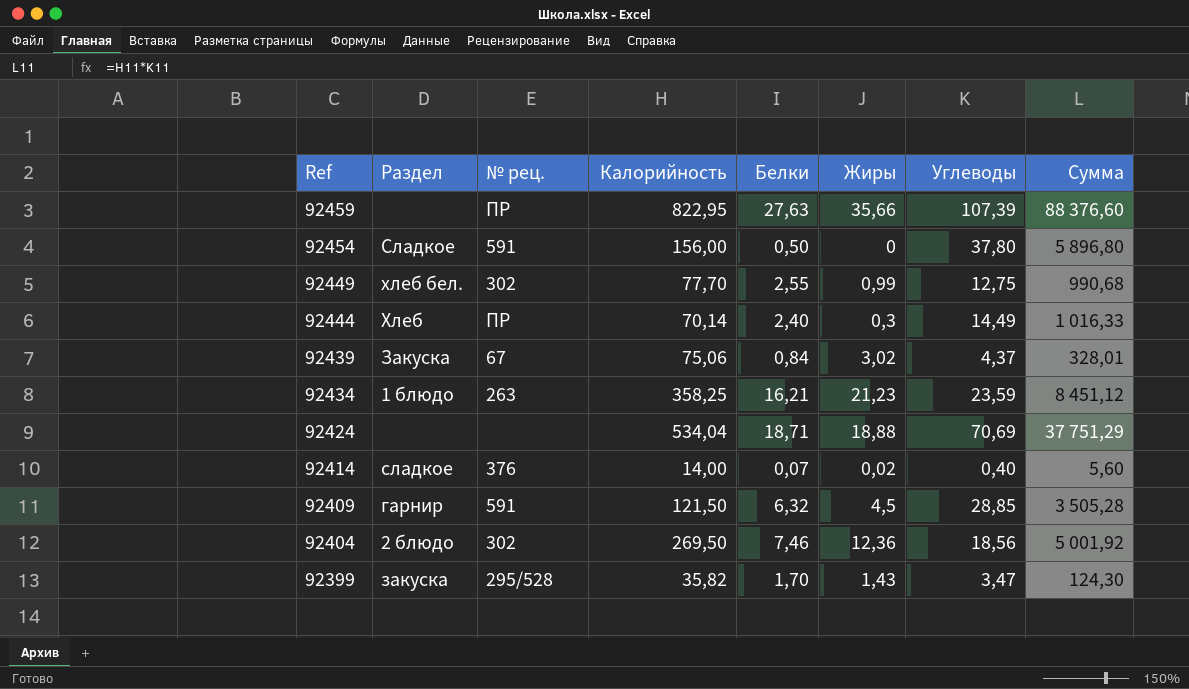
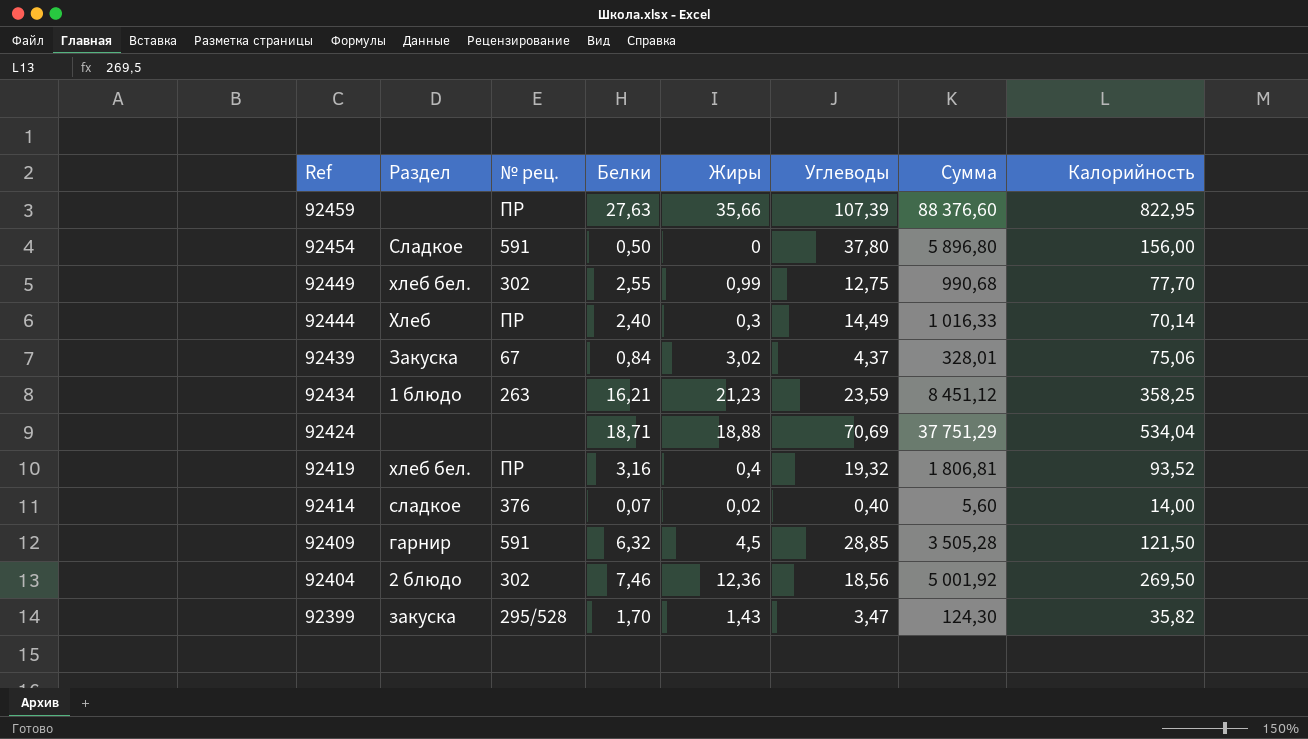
column Калорийность | position: 4 -> 8
row 92419: none -> хлеб бел. | ПР | 3,16 | 0,4 | 19,32 | 1 806,81 | 93,52

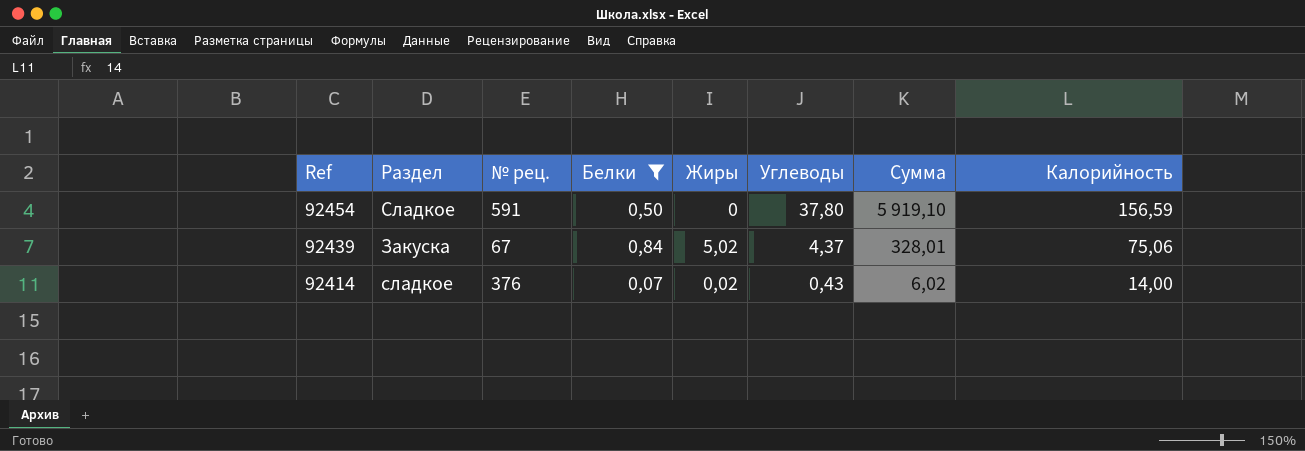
filter: none -> Белки <= 0,84
92454 | Сумма: 5 896,80 -> 5 919,10
92454 | Калорийность: 156,00 -> 156,59
92439 | Жиры: 3,02 -> 5,02
92414 | Углеводы: 0,40 -> 0,43
92414 | Сумма: 5,60 -> 6,02

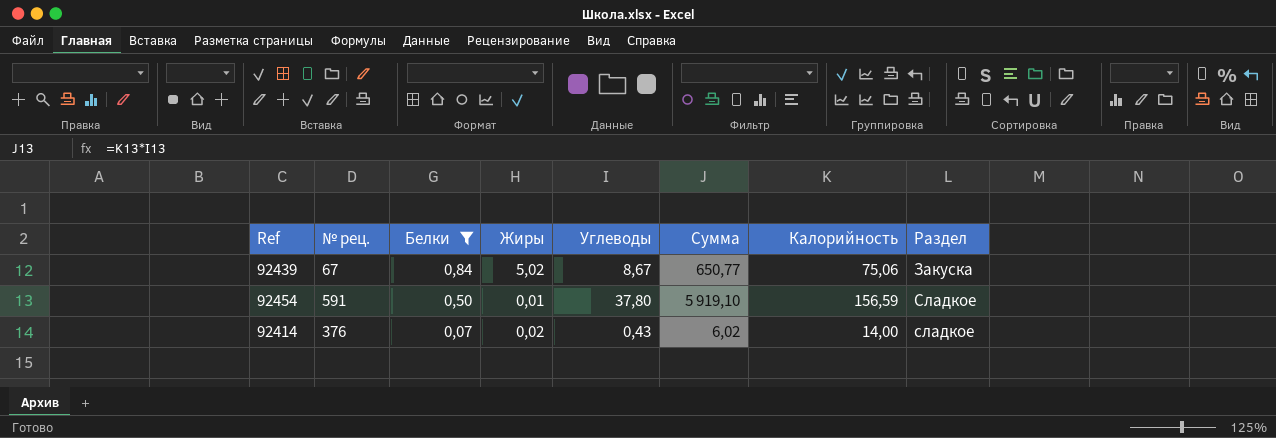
row order: Ref descending -> Белки descending
column Раздел | position: 2 -> 8
92439 | Углеводы: 4,37 -> 8,67
92439 | Сумма: 328,01 -> 650,77
92454 | Жиры: 0 -> 0,01

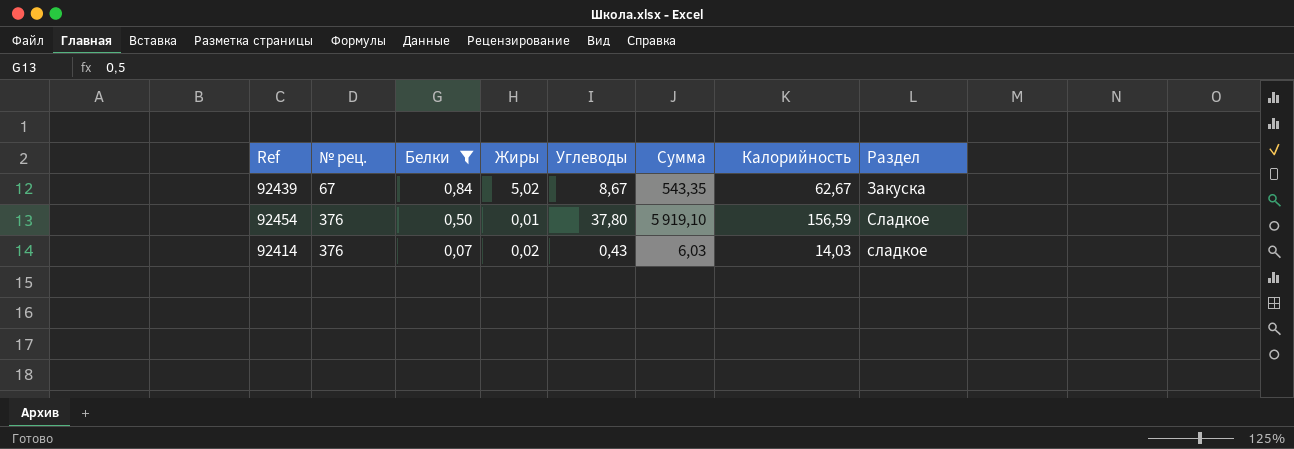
92439 | Сумма: 650,77 -> 543,35
92439 | Калорийность: 75,06 -> 62,67
92454 | № рец.: 591 -> 376
92414 | Сумма: 6,02 -> 6,03
92414 | Калорийность: 14,00 -> 14,03

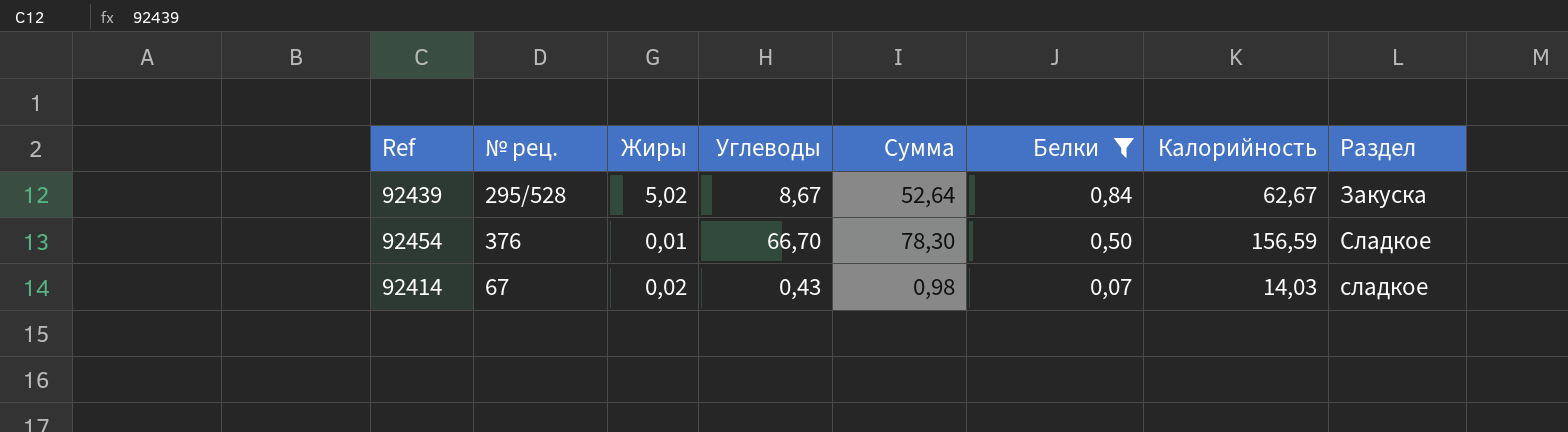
column Сумма | formula: [Углеводы] * [Калорийность] -> [Белки] * [Калорийность]
column Белки | position: 3 -> 6
92439 | № рец.: 67 -> 295/528
92454 | Углеводы: 37,80 -> 66,70
92414 | № рец.: 376 -> 67

